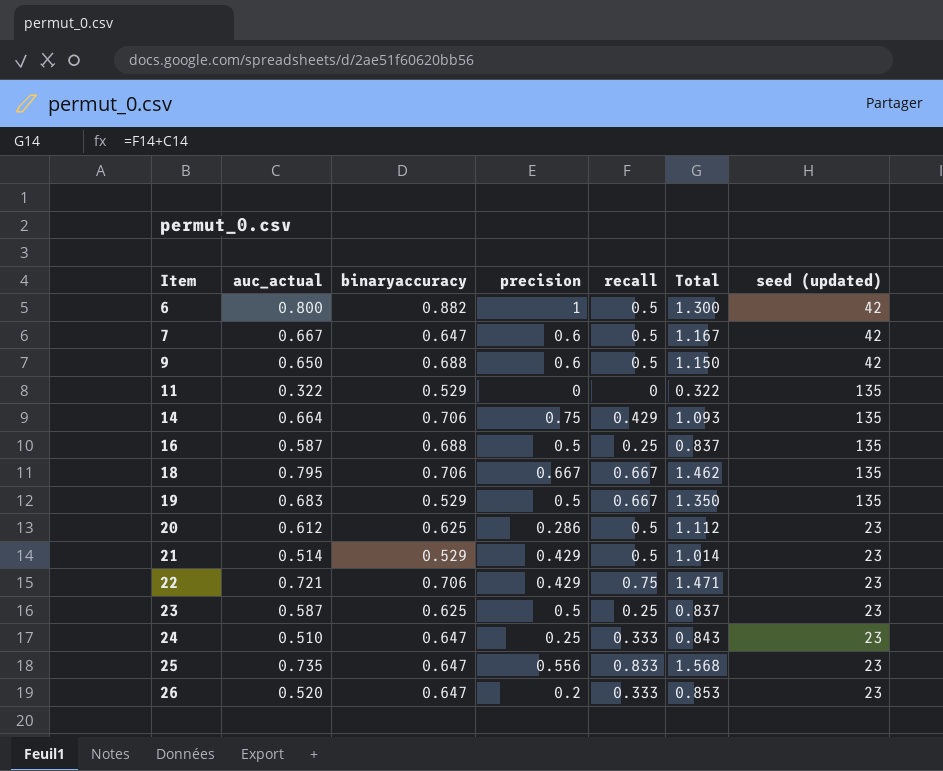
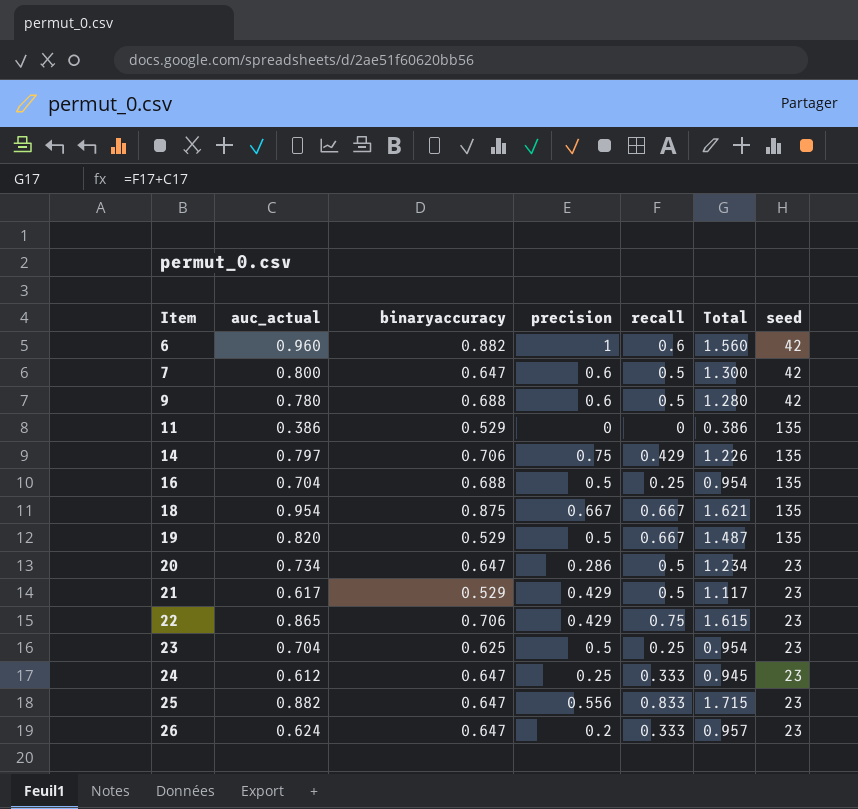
column name: seed (updated) -> seed
6 | auc_actual: 0.800 -> 0.960
6 | recall: 0.5 -> 0.6
6 | Total: 1.300 -> 1.560
7 | auc_actual: 0.667 -> 0.800
7 | Total: 1.167 -> 1.300
9 | auc_actual: 0.650 -> 0.780
9 | Total: 1.150 -> 1.280
11 | auc_actual: 0.322 -> 0.386
11 | Total: 0.322 -> 0.386
14 | auc_actual: 0.664 -> 0.797
14 | Total: 1.093 -> 1.226
16 | auc_actual: 0.587 -> 0.704
16 | Total: 0.837 -> 0.954
18 | auc_actual: 0.795 -> 0.954
18 | binaryaccuracy: 0.706 -> 0.875
18 | Total: 1.462 -> 1.621
19 | auc_actual: 0.683 -> 0.820
19 | Total: 1.350 -> 1.487
20 | auc_actual: 0.612 -> 0.734
20 | binaryaccuracy: 0.625 -> 0.647
20 | Total: 1.112 -> 1.234
21 | auc_actual: 0.514 -> 0.617
21 | Total: 1.014 -> 1.117
22 | auc_actual: 0.721 -> 0.865
22 | Total: 1.471 -> 1.615
23 | auc_actual: 0.587 -> 0.704
23 | Total: 0.837 -> 0.954
24 | auc_actual: 0.510 -> 0.612
24 | Total: 0.843 -> 0.945
25 | auc_actual: 0.735 -> 0.882
25 | Total: 1.568 -> 1.715
26 | auc_actual: 0.520 -> 0.624
26 | Total: 0.853 -> 0.957

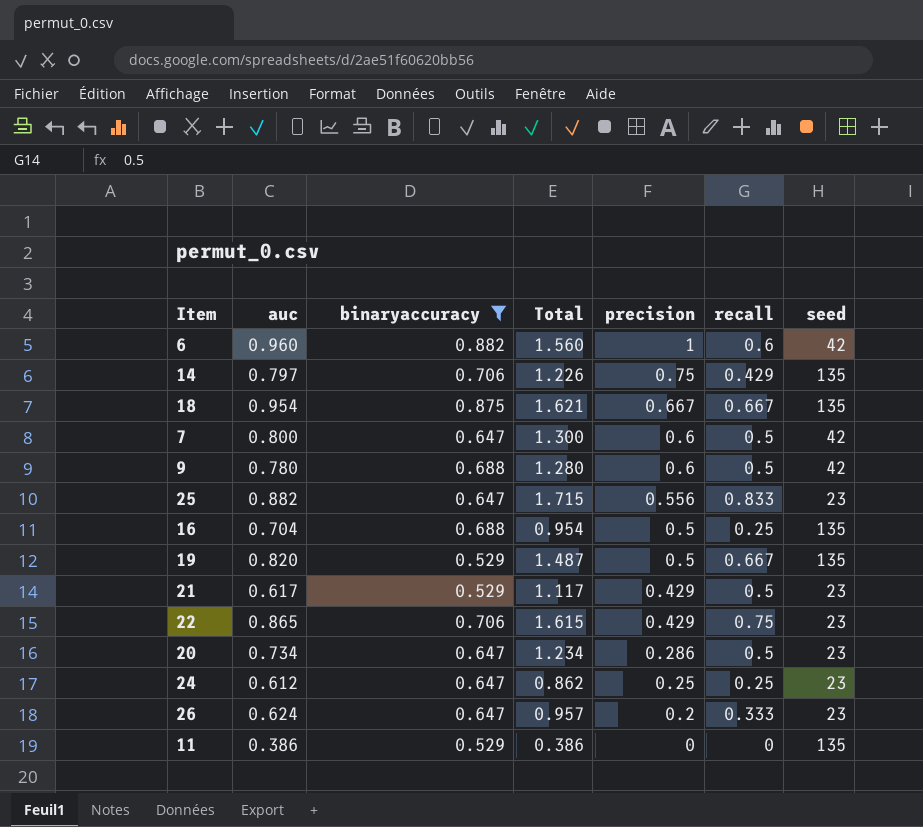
filter: none -> binaryaccuracy != 0.625
row order: Item ascending -> precision descending
column name: auc_actual -> auc
column Total | position: 6 -> 4
24 | Total: 0.945 -> 0.862
24 | recall: 0.333 -> 0.25

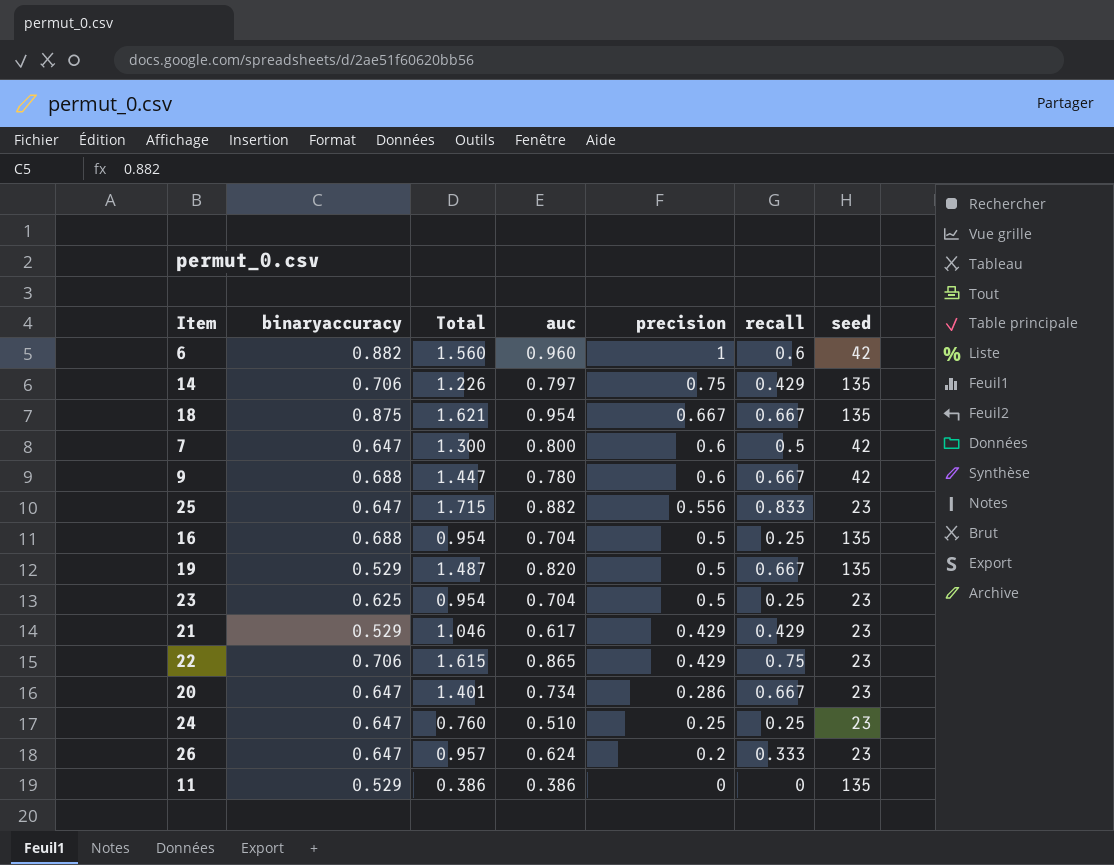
filter: binaryaccuracy != 0.625 -> none
column auc | position: 2 -> 4
9 | Total: 1.280 -> 1.447
9 | recall: 0.5 -> 0.667
21 | Total: 1.117 -> 1.046
21 | recall: 0.5 -> 0.429
20 | Total: 1.234 -> 1.401
20 | recall: 0.5 -> 0.667
24 | Total: 0.862 -> 0.760
24 | auc: 0.612 -> 0.510

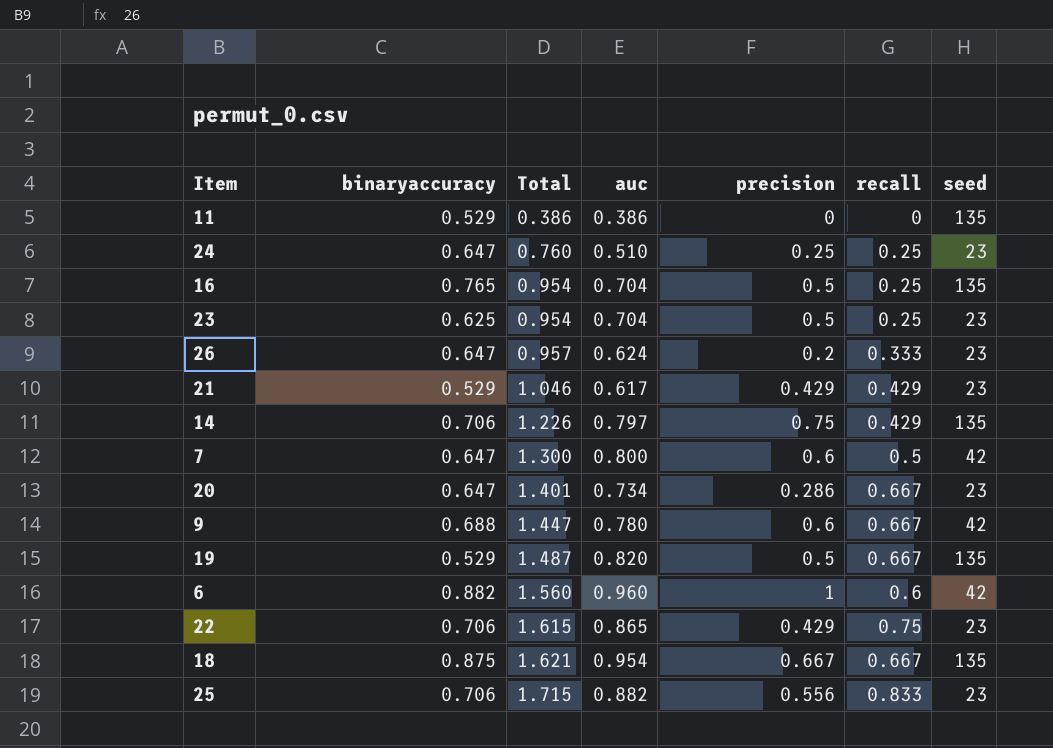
row order: precision descending -> Total ascending
16 | binaryaccuracy: 0.688 -> 0.765
25 | binaryaccuracy: 0.647 -> 0.706

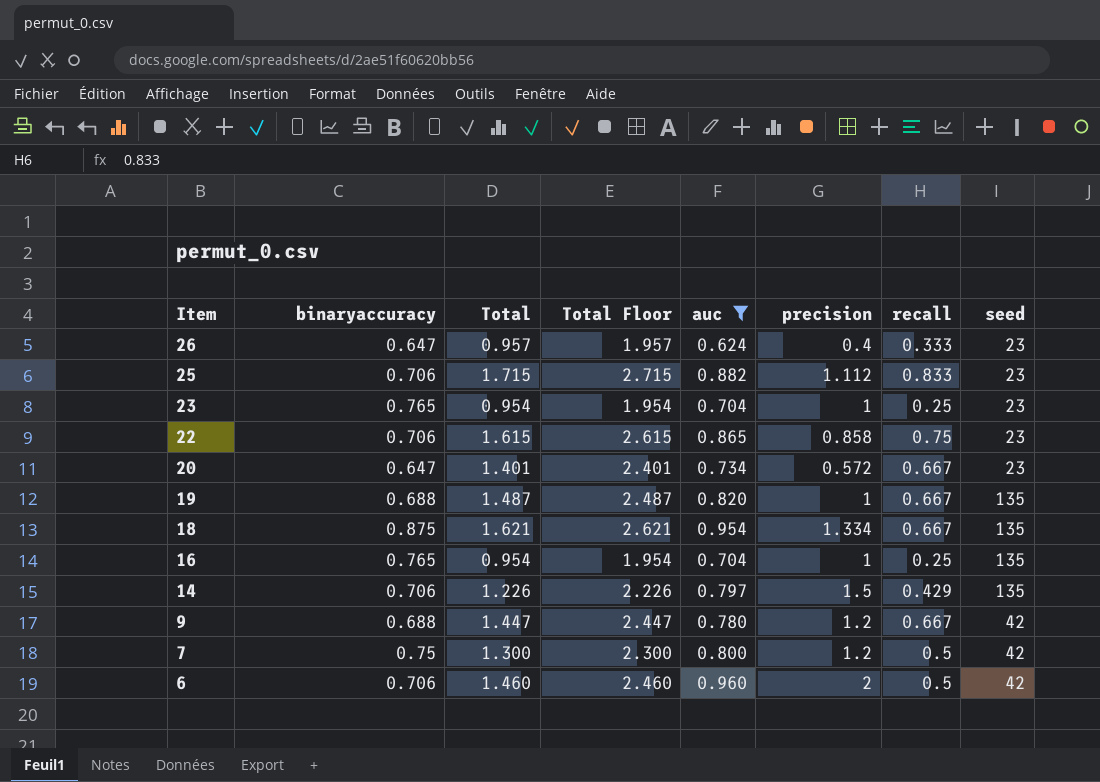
filter: none -> auc >= 0.624
row order: Total ascending -> Item descending
column Total Floor | formula: none -> [Total] + 1
26 | precision: 0.2 -> 0.4
25 | precision: 0.556 -> 1.112
23 | binaryaccuracy: 0.625 -> 0.765
23 | precision: 0.5 -> 1
22 | precision: 0.429 -> 0.858
20 | precision: 0.286 -> 0.572
19 | binaryaccuracy: 0.529 -> 0.688
19 | precision: 0.5 -> 1
18 | precision: 0.667 -> 1.334
16 | precision: 0.5 -> 1
14 | precision: 0.75 -> 1.5
9 | precision: 0.6 -> 1.2
7 | binaryaccuracy: 0.647 -> 0.75
7 | precision: 0.6 -> 1.2
6 | binaryaccuracy: 0.882 -> 0.706
6 | Total: 1.560 -> 1.460
6 | precision: 1 -> 2
6 | recall: 0.6 -> 0.5

